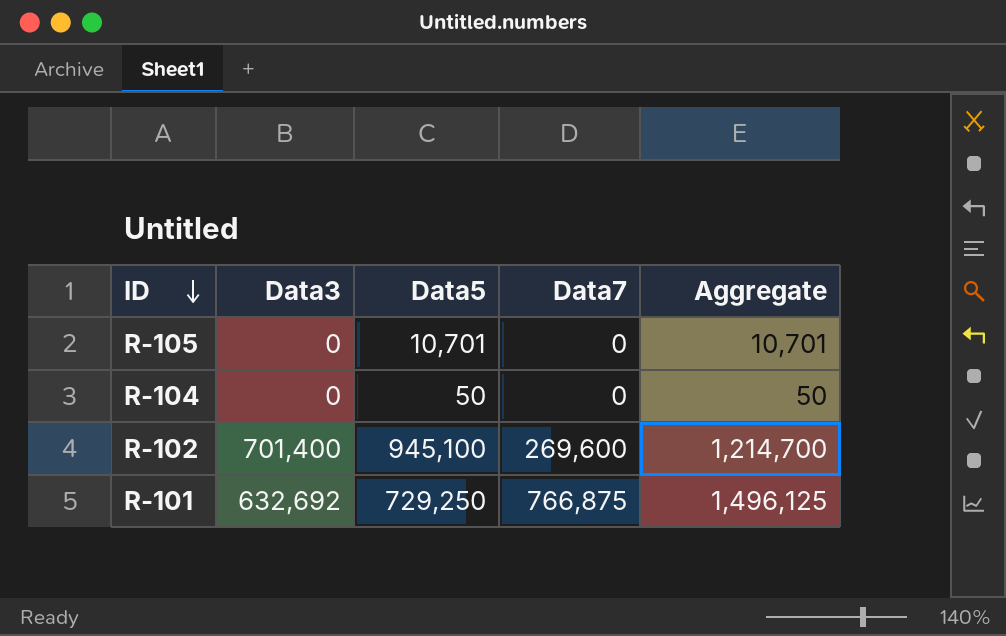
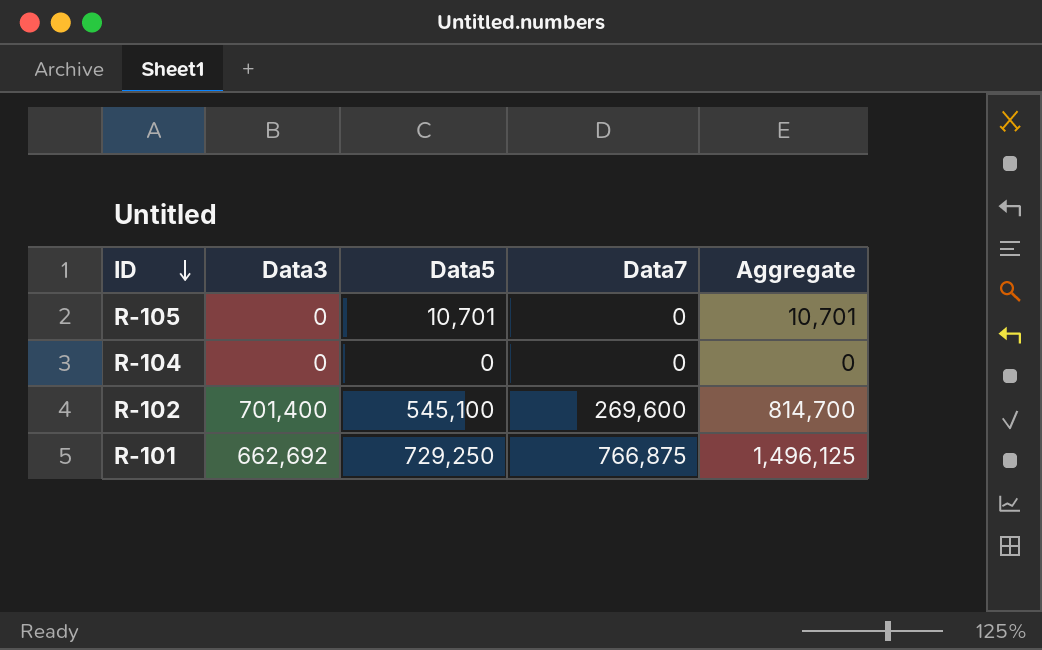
R-104 | Data5: 50 -> 0
R-104 | Aggregate: 50 -> 0
R-102 | Data5: 945,100 -> 545,100
R-102 | Aggregate: 1,214,700 -> 814,700
R-101 | Data3: 632,692 -> 662,692

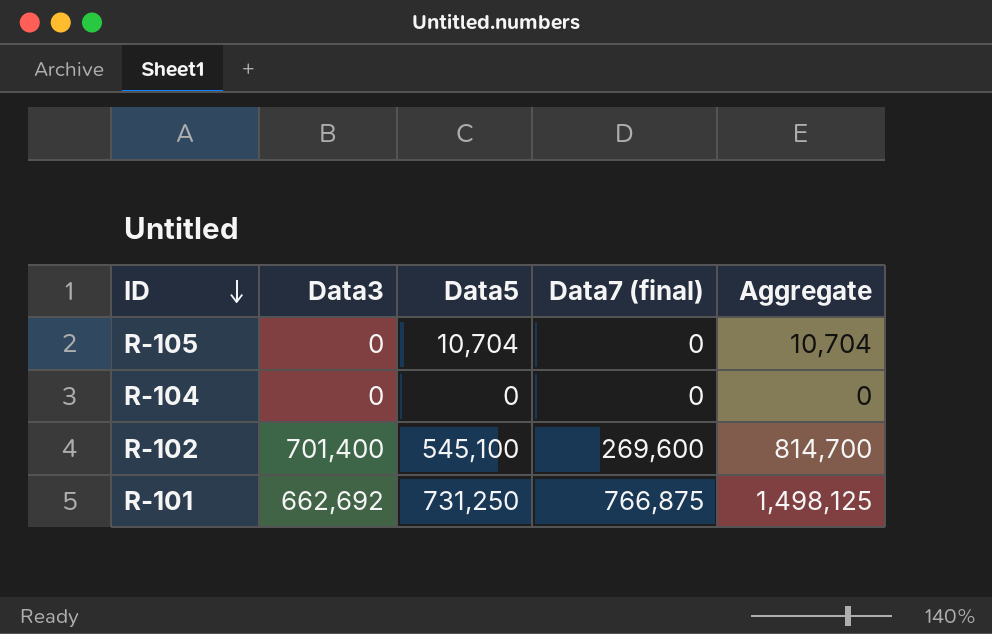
column name: Data7 -> Data7 (final)
R-105 | Data5: 10,701 -> 10,704
R-105 | Aggregate: 10,701 -> 10,704
R-101 | Data5: 729,250 -> 731,250
R-101 | Aggregate: 1,496,125 -> 1,498,125

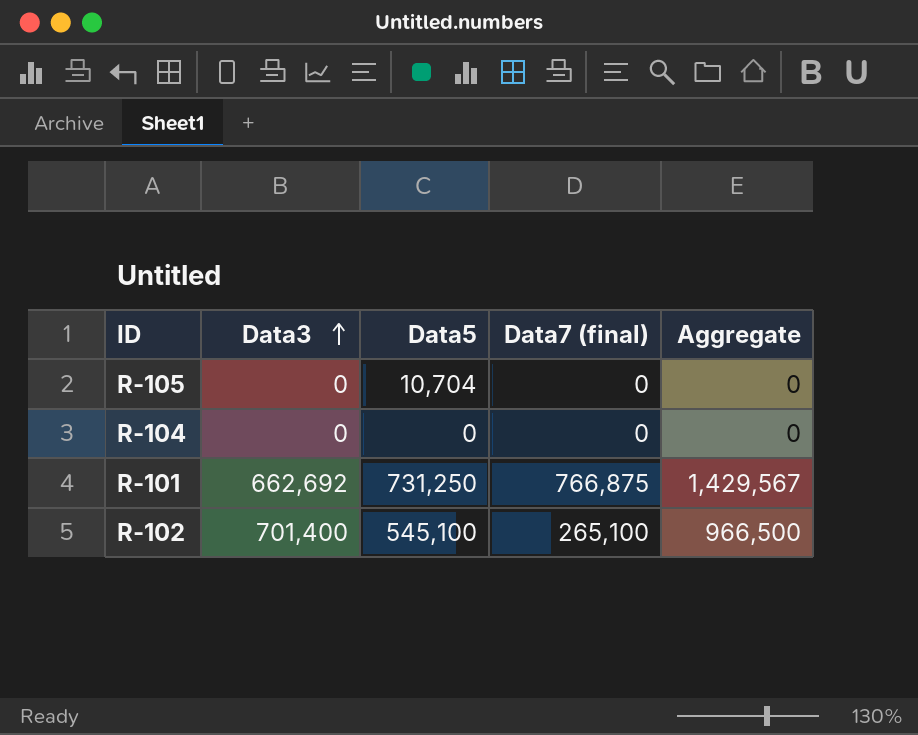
row order: ID descending -> Data3 ascending
column Aggregate | formula: [Data5] + [Data7 (final)] -> [Data3] + [Data7 (final)]
R-102 | Data7 (final): 269,600 -> 265,100

